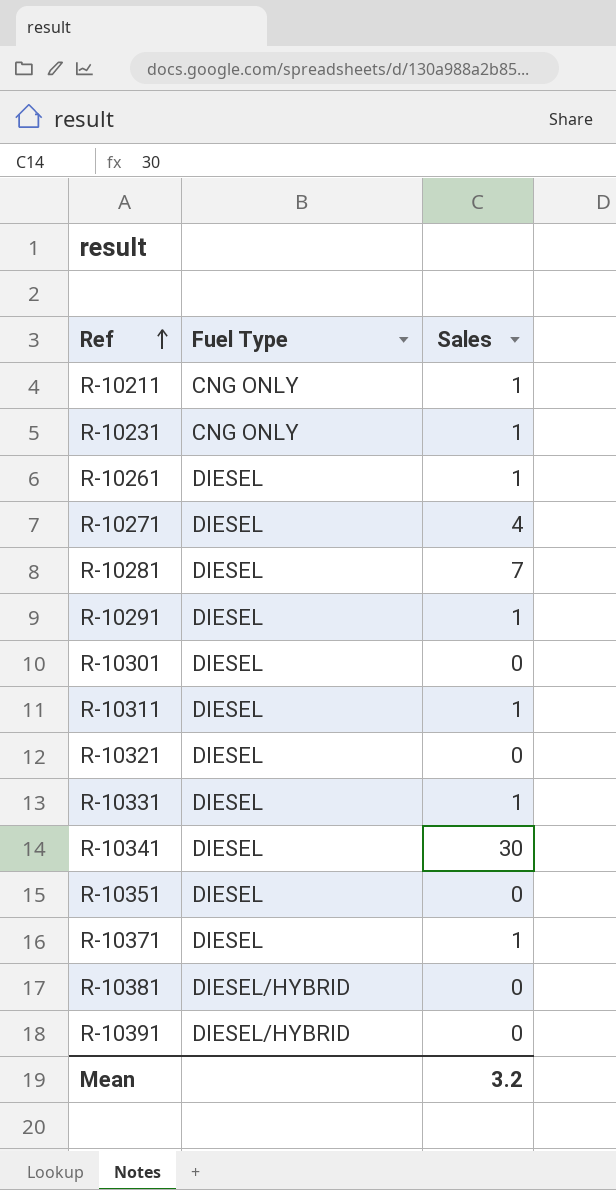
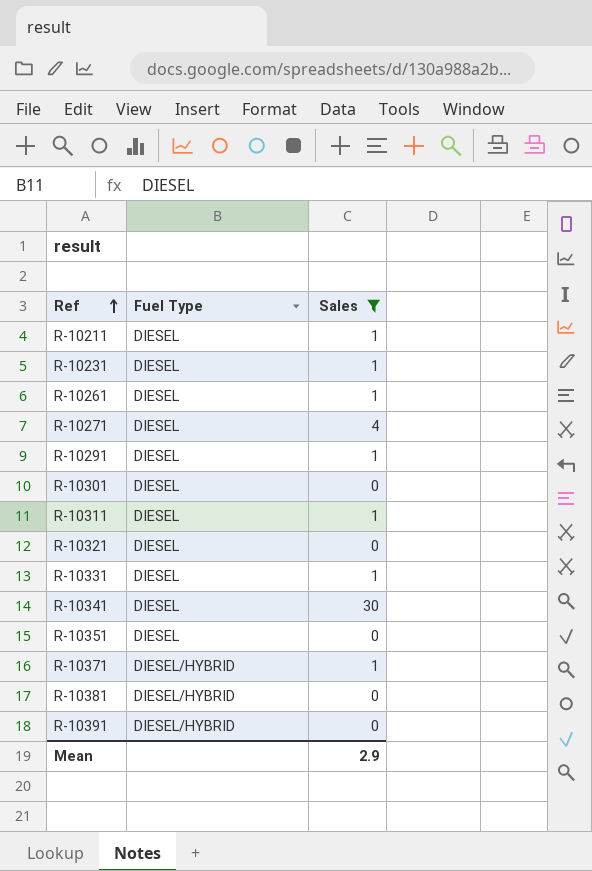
filter: none -> Sales != 7
R-10211 | Fuel Type: CNG ONLY -> DIESEL
R-10231 | Fuel Type: CNG ONLY -> DIESEL
R-10371 | Fuel Type: DIESEL -> DIESEL/HYBRID
Mean | Sales: 3.2 -> 2.9

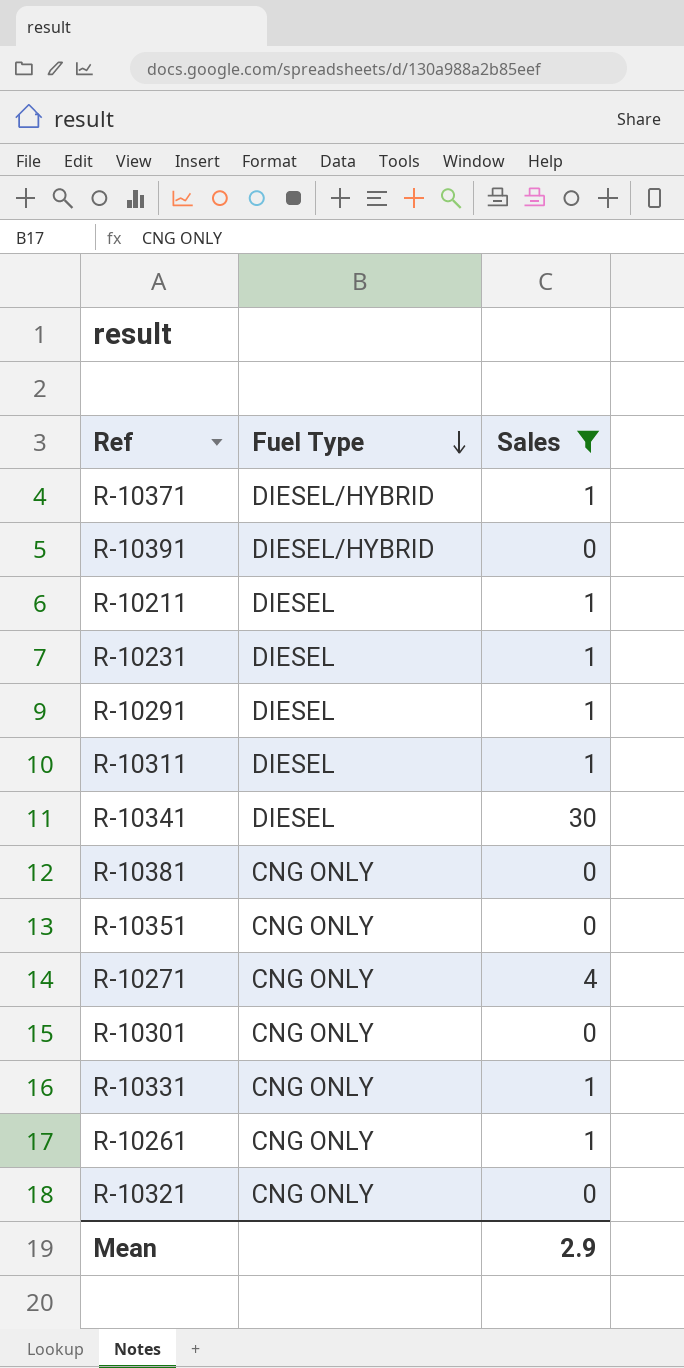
row order: Ref ascending -> Fuel Type descending
R-10381 | Fuel Type: DIESEL/HYBRID -> CNG ONLY
R-10351 | Fuel Type: DIESEL -> CNG ONLY
R-10271 | Fuel Type: DIESEL -> CNG ONLY
R-10301 | Fuel Type: DIESEL -> CNG ONLY
R-10331 | Fuel Type: DIESEL -> CNG ONLY
R-10261 | Fuel Type: DIESEL -> CNG ONLY
R-10321 | Fuel Type: DIESEL -> CNG ONLY

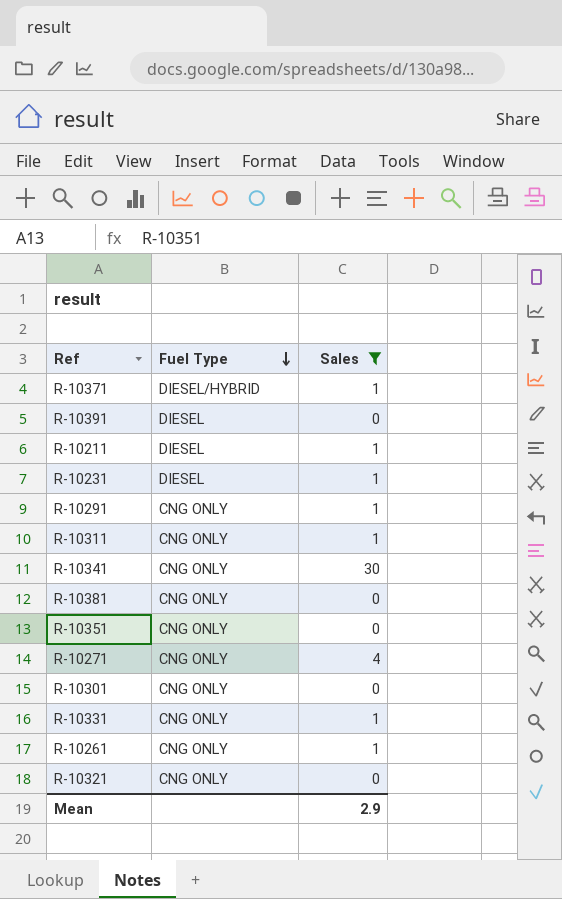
R-10391 | Fuel Type: DIESEL/HYBRID -> DIESEL
R-10291 | Fuel Type: DIESEL -> CNG ONLY
R-10311 | Fuel Type: DIESEL -> CNG ONLY
R-10341 | Fuel Type: DIESEL -> CNG ONLY

